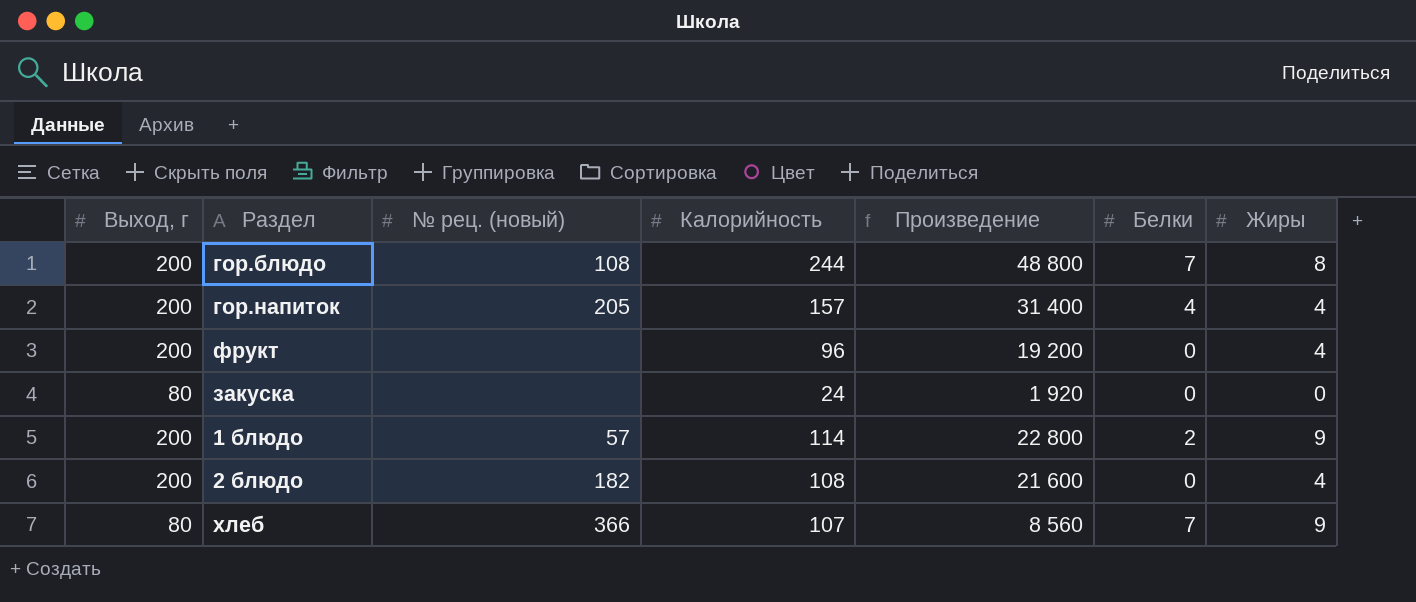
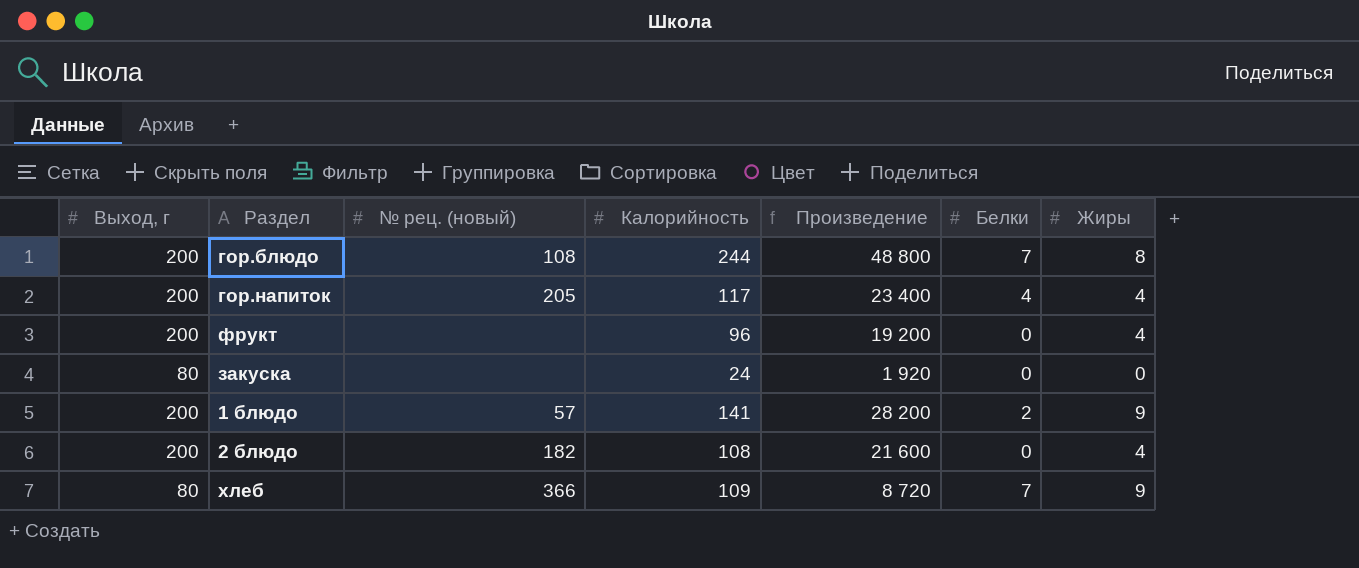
гор.напиток | Калорийность: 157 -> 117
гор.напиток | Произведение: 31 400 -> 23 400
1 блюдо | Калорийность: 114 -> 141
1 блюдо | Произведение: 22 800 -> 28 200
хлеб | Калорийность: 107 -> 109
хлеб | Произведение: 8 560 -> 8 720

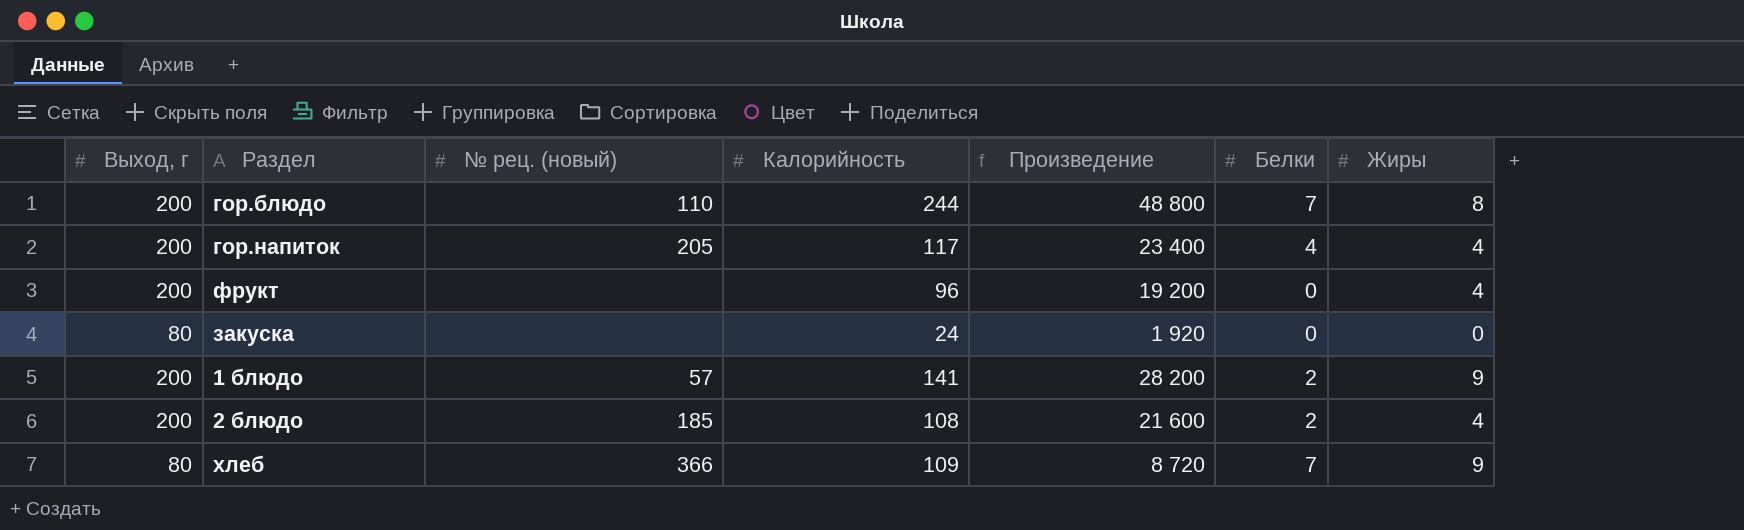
гор.блюдо | № рец. (новый): 108 -> 110
2 блюдо | № рец. (новый): 182 -> 185
2 блюдо | Белки: 0 -> 2

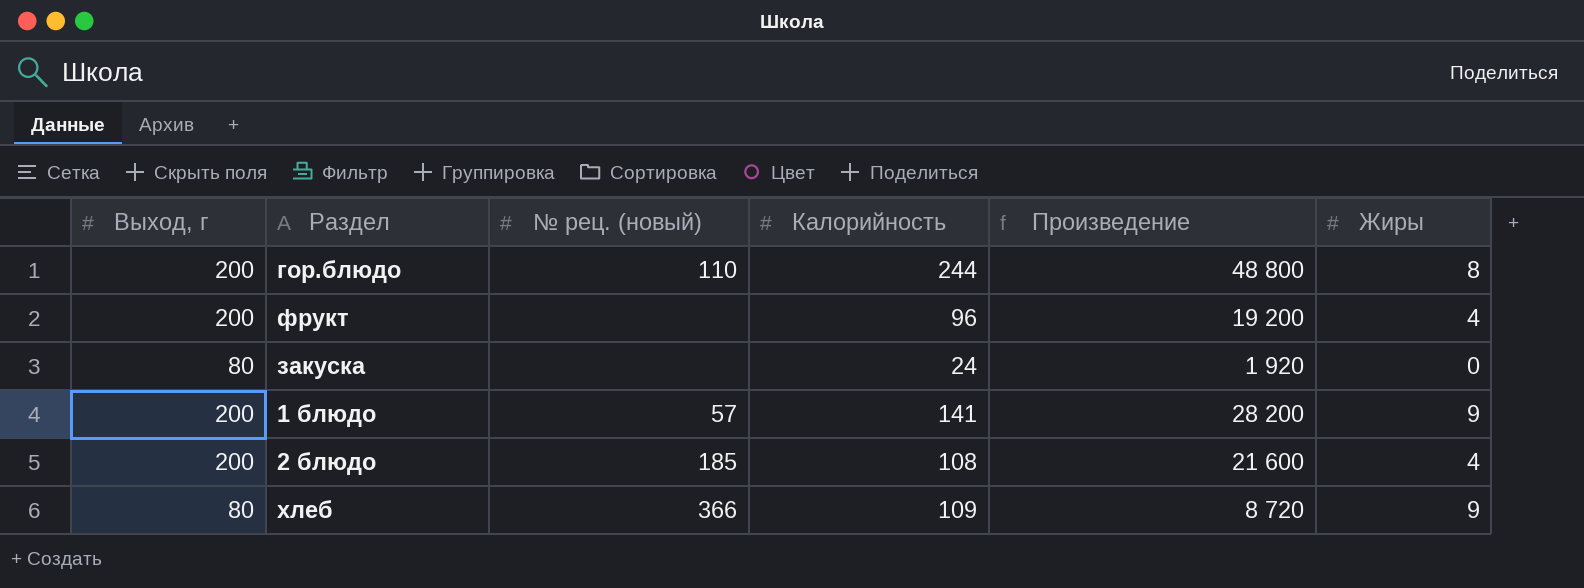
column Белки | position: 6 -> none
row гор.напиток: 200 | 205 | 117 | 23 400 | 4 | 4 -> none

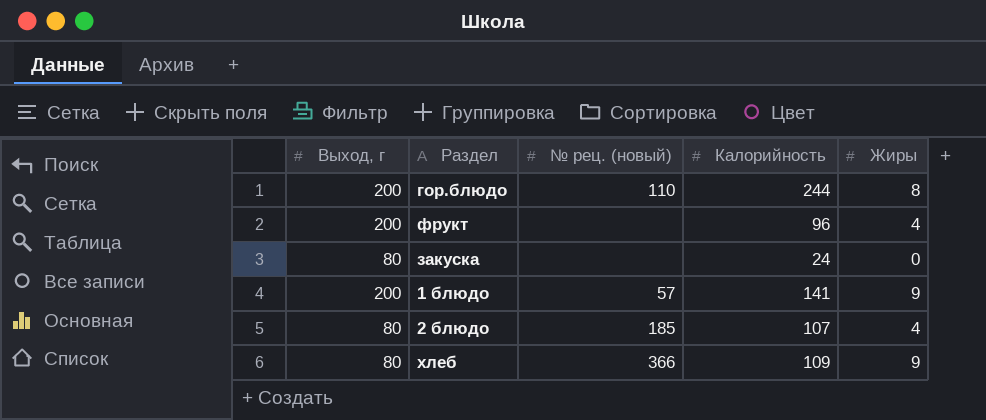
column Произведение | formula: [Выход, г] * [Калорийность] -> none
2 блюдо | Выход, г: 200 -> 80
2 блюдо | Калорийность: 108 -> 107

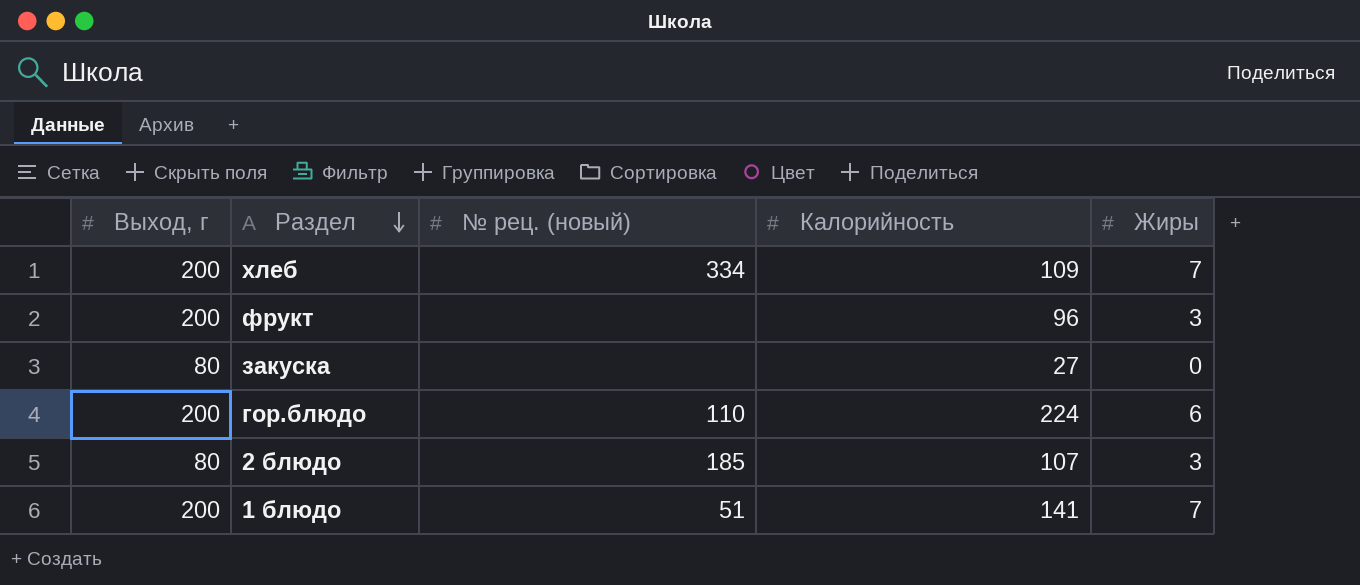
row order: none -> Раздел descending
хлеб | Выход, г: 80 -> 200
хлеб | № рец. (новый): 366 -> 334
хлеб | Жиры: 9 -> 7
фрукт | Жиры: 4 -> 3
закуска | Калорийность: 24 -> 27
гор.блюдо | Калорийность: 244 -> 224
гор.блюдо | Жиры: 8 -> 6
2 блюдо | Жиры: 4 -> 3
1 блюдо | № рец. (новый): 57 -> 51
1 блюдо | Жиры: 9 -> 7

